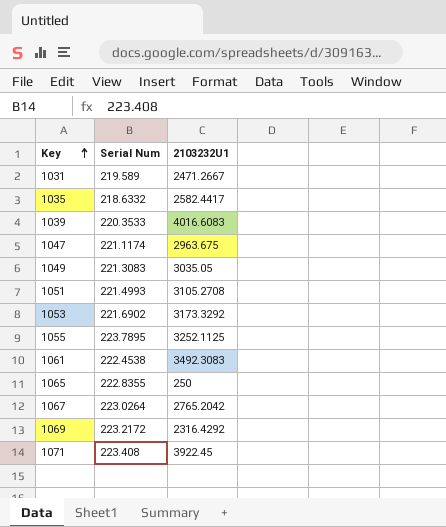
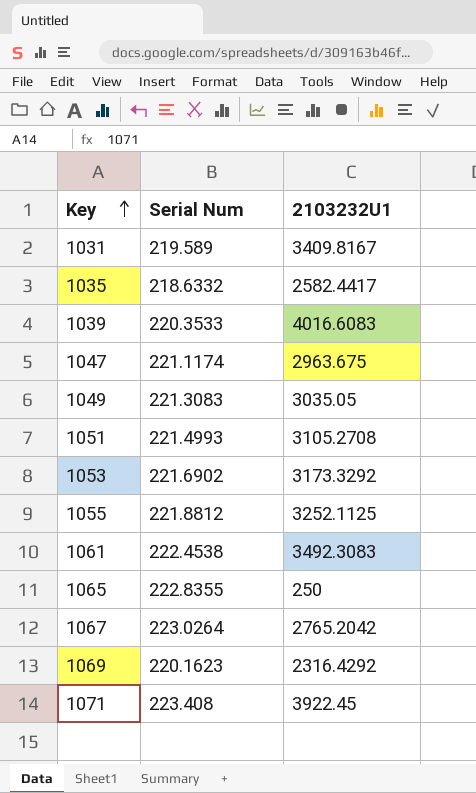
1031 | 2103232U1: 2471.2667 -> 3409.8167
1055 | Serial Num: 223.7895 -> 221.8812
1069 | Serial Num: 223.2172 -> 220.1623

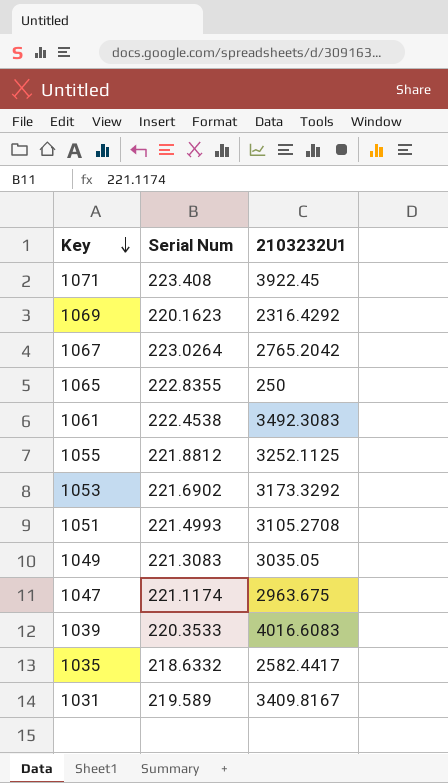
row order: Key ascending -> Key descending

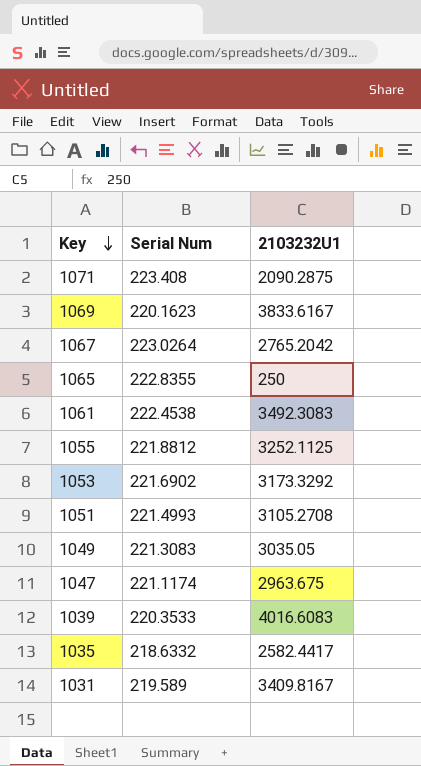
1071 | 2103232U1: 3922.45 -> 2090.2875
1069 | 2103232U1: 2316.4292 -> 3833.6167

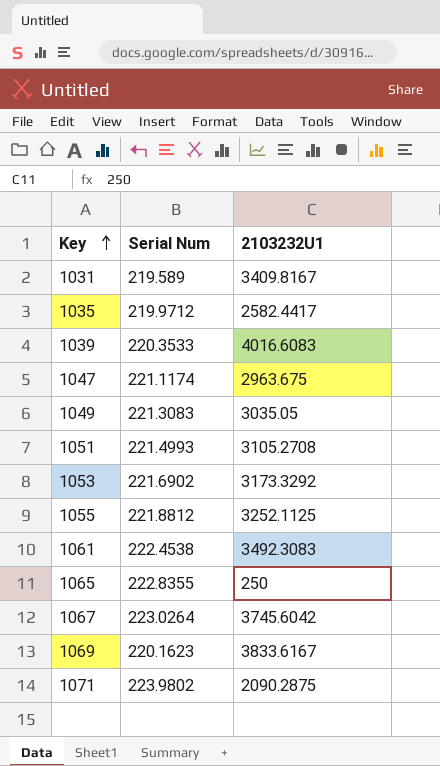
row order: Key descending -> Key ascending
1035 | Serial Num: 218.6332 -> 219.9712
1067 | 2103232U1: 2765.2042 -> 3745.6042
1071 | Serial Num: 223.408 -> 223.9802

